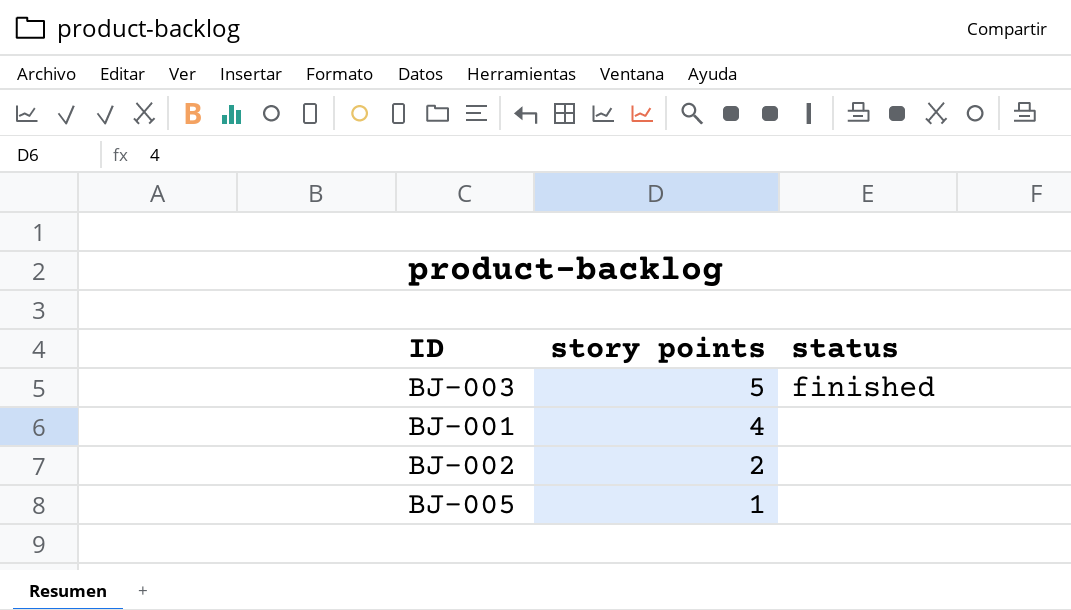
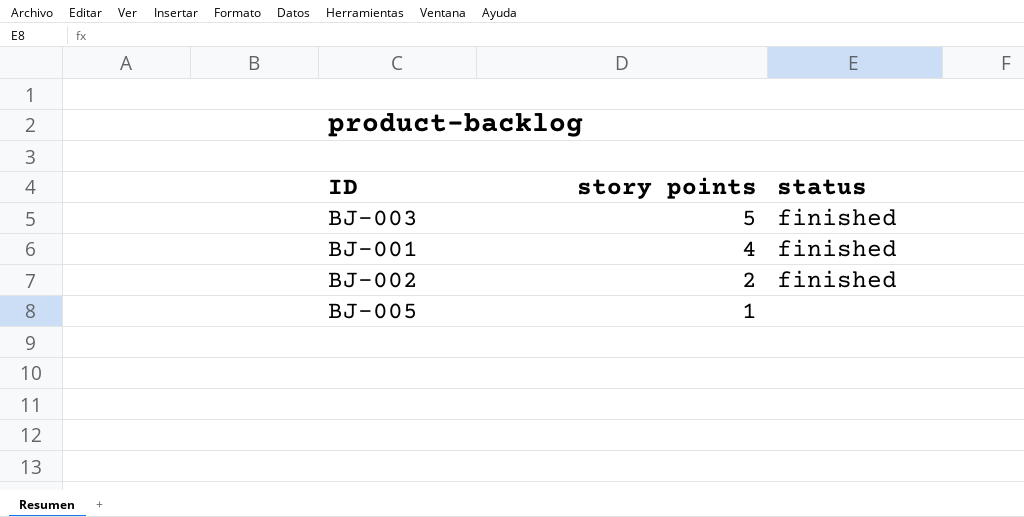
BJ-001 | status: none -> finished
BJ-002 | status: none -> finished

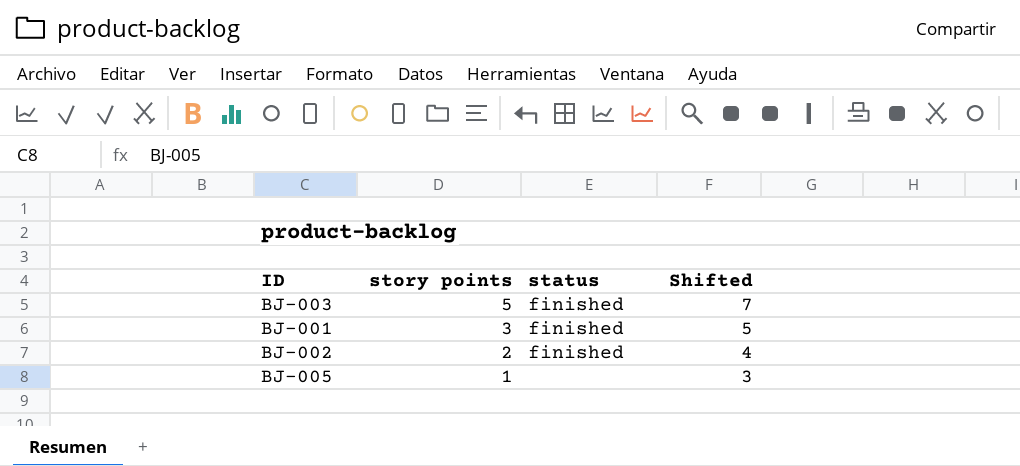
column Shifted | formula: none -> [story points] + 2
BJ-001 | story points: 4 -> 3

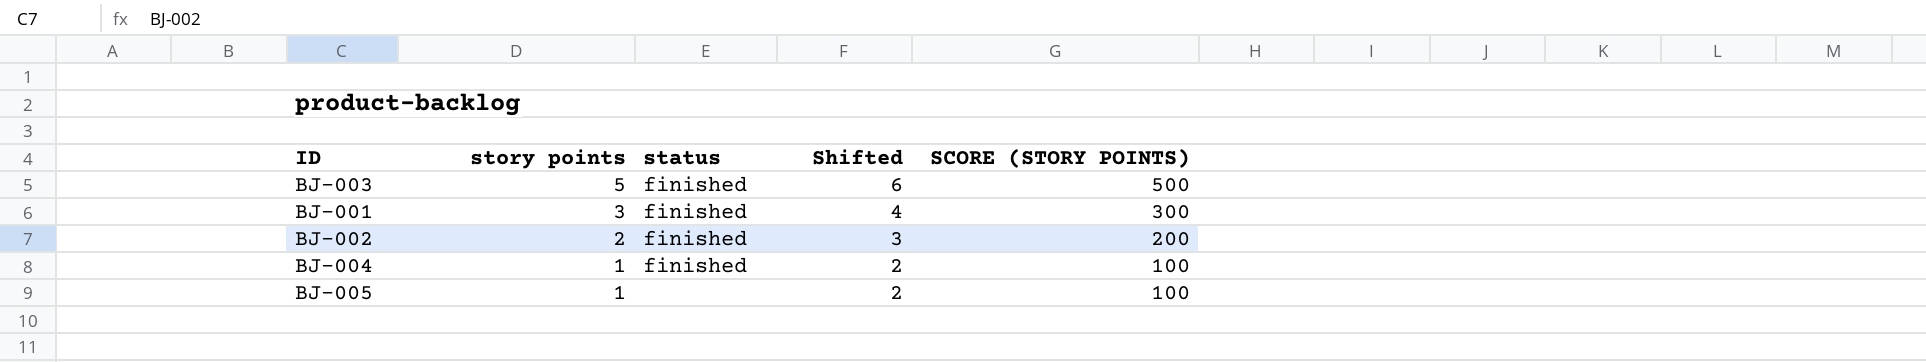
column Shifted | formula: [story points] + 2 -> [story points] + 1
column SCORE (STORY POINTS) | formula: none -> [story points] * 100
row BJ-004: none -> 1 | finished | 2 | 100

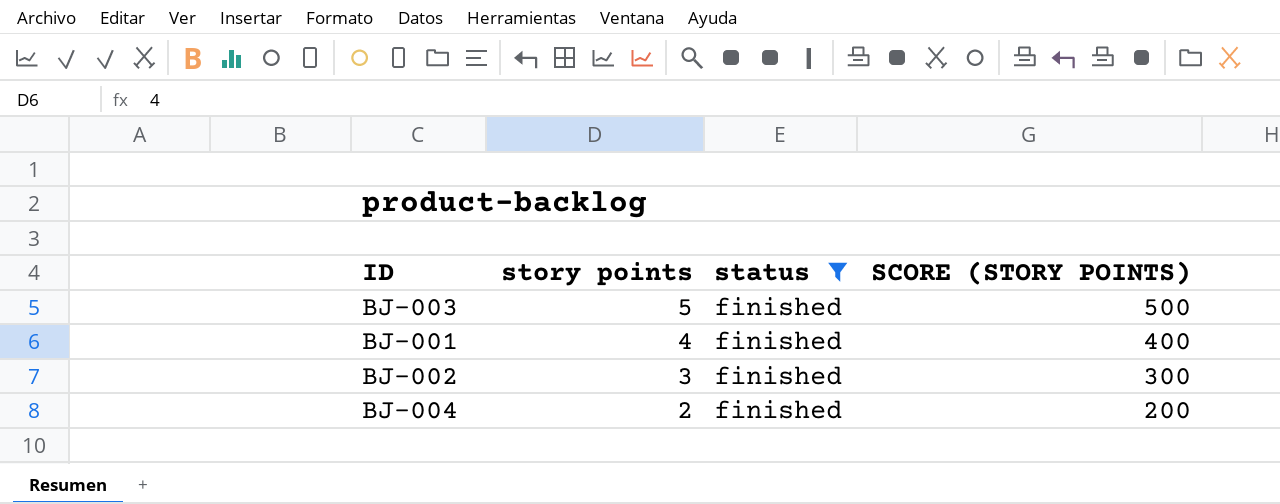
filter: none -> status = finished
column Shifted | formula: [story points] + 1 -> none
BJ-001 | story points: 3 -> 4
BJ-001 | SCORE (STORY POINTS): 300 -> 400
BJ-002 | story points: 2 -> 3
BJ-002 | SCORE (STORY POINTS): 200 -> 300
BJ-004 | story points: 1 -> 2
BJ-004 | SCORE (STORY POINTS): 100 -> 200

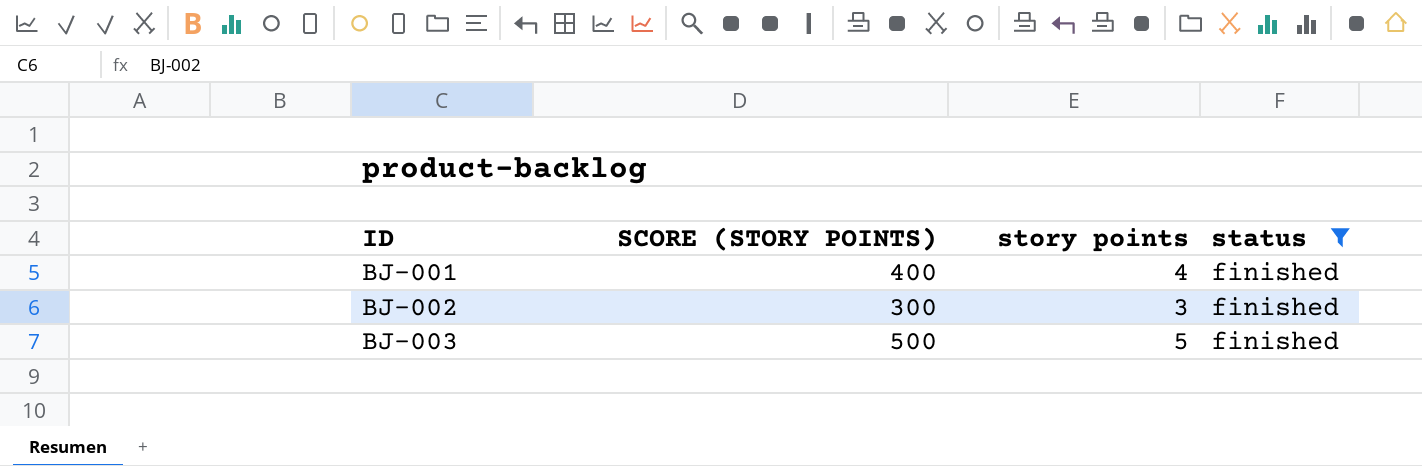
row order: story points descending -> ID ascending
column SCORE (STORY POINTS) | position: 4 -> 2
row BJ-004: 2 | finished | 200 -> none

